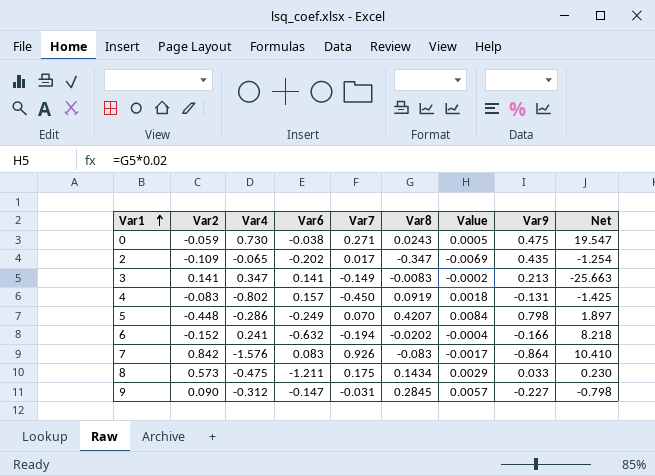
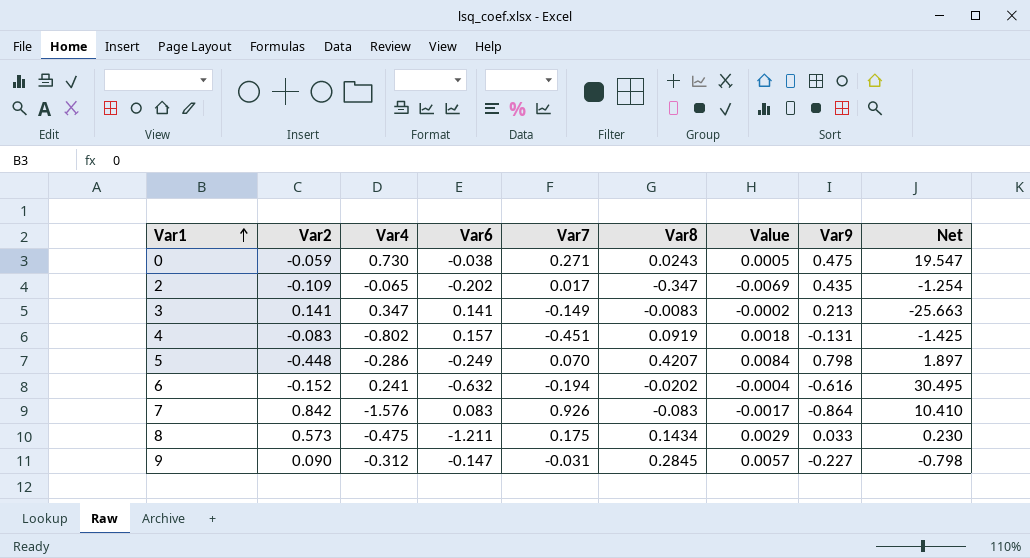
4 | Var7: -0.450 -> -0.451
6 | Var9: -0.166 -> -0.616
6 | Net: 8.218 -> 30.495

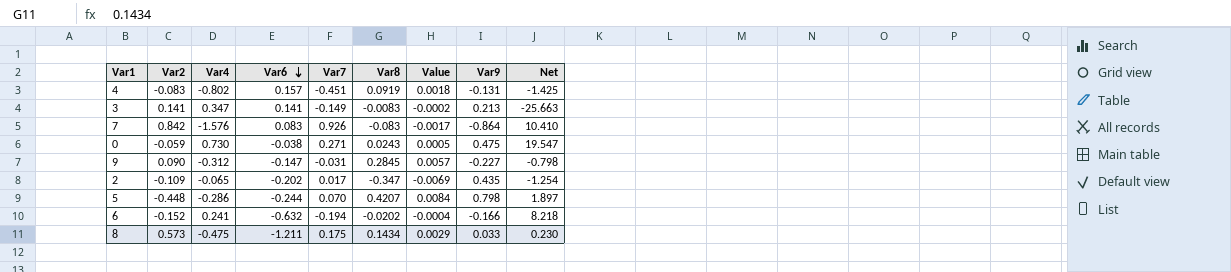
row order: Var1 ascending -> Var6 descending
5 | Var6: -0.249 -> -0.244
6 | Var9: -0.616 -> -0.166
6 | Net: 30.495 -> 8.218

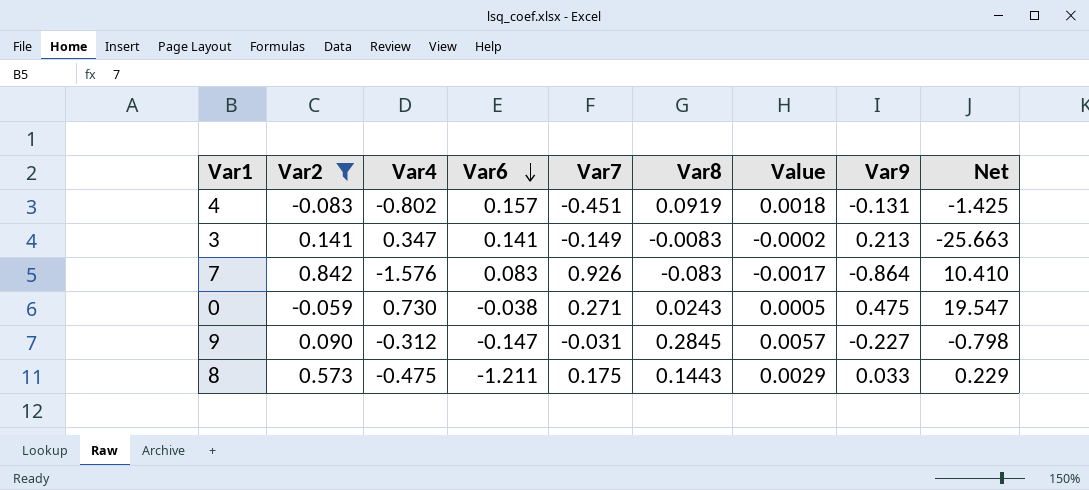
filter: none -> Var2 >= -0.083
8 | Var8: 0.1434 -> 0.1443
8 | Net: 0.230 -> 0.229

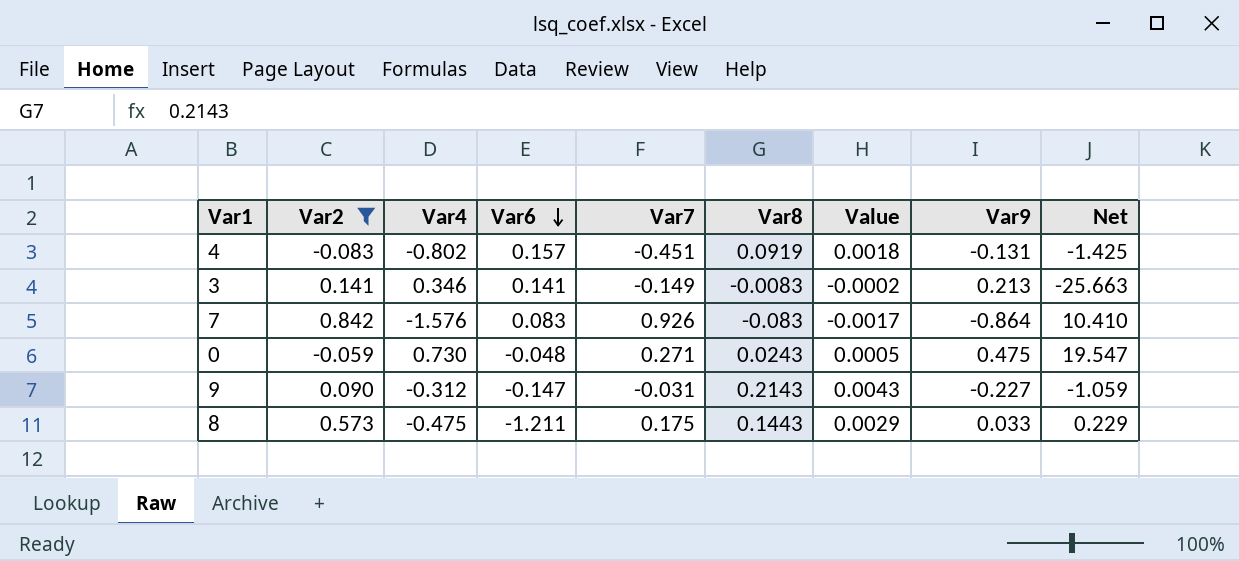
3 | Var4: 0.347 -> 0.346
0 | Var6: -0.038 -> -0.048
9 | Var8: 0.2845 -> 0.2143
9 | Value: 0.0057 -> 0.0043
9 | Net: -0.798 -> -1.059

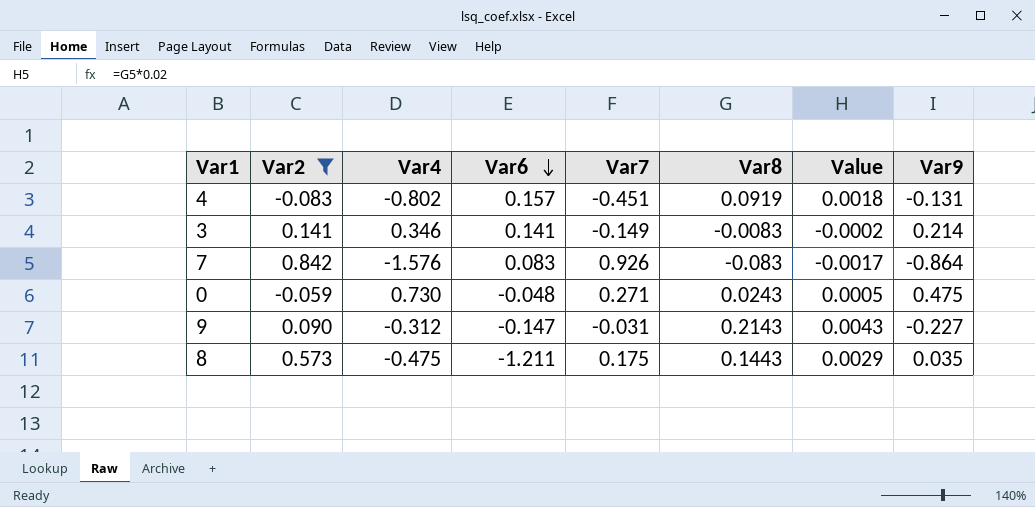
column Net | formula: [Var9] / [Var8] -> none
3 | Var9: 0.213 -> 0.214
8 | Var9: 0.033 -> 0.035

